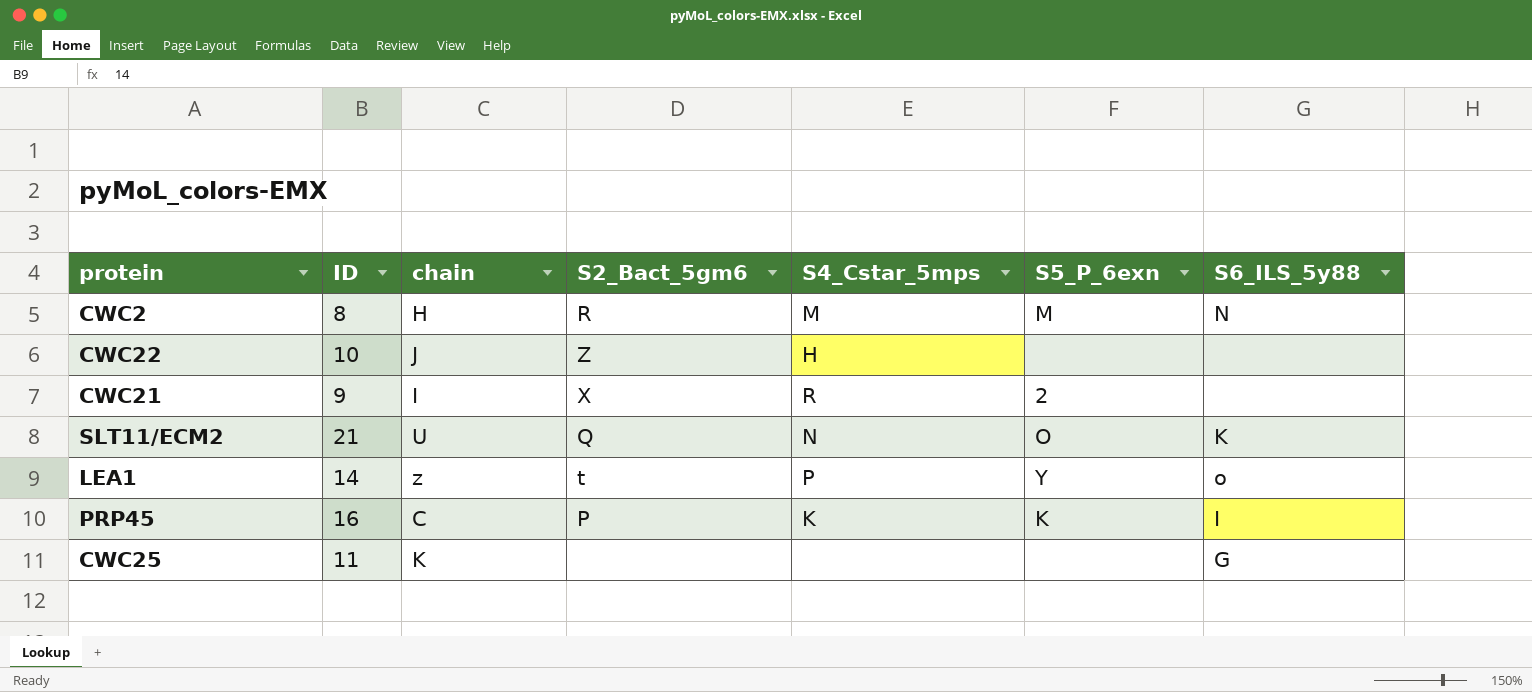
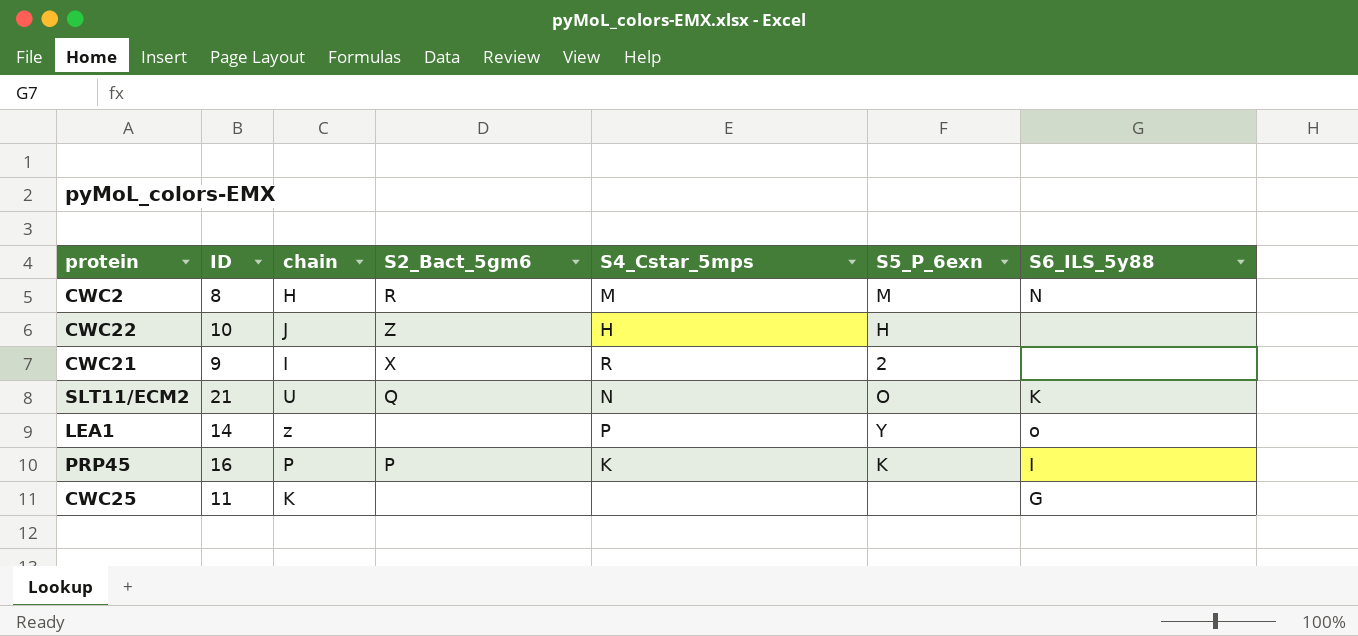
CWC22 | S5_P_6exn: none -> H
LEA1 | S2_Bact_5gm6: t -> none
PRP45 | chain: C -> P

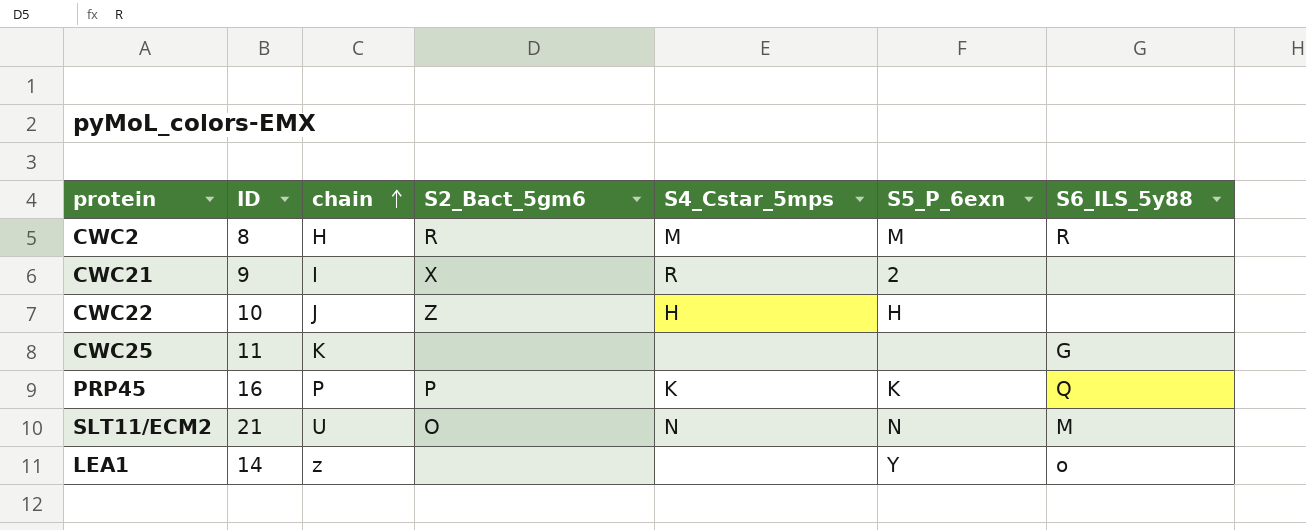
row order: none -> chain ascending
CWC2 | S6_ILS_5y88: N -> R
PRP45 | S6_ILS_5y88: I -> Q
SLT11/ECM2 | S2_Bact_5gm6: Q -> O
SLT11/ECM2 | S5_P_6exn: O -> N
SLT11/ECM2 | S6_ILS_5y88: K -> M
LEA1 | S4_Cstar_5mps: P -> none

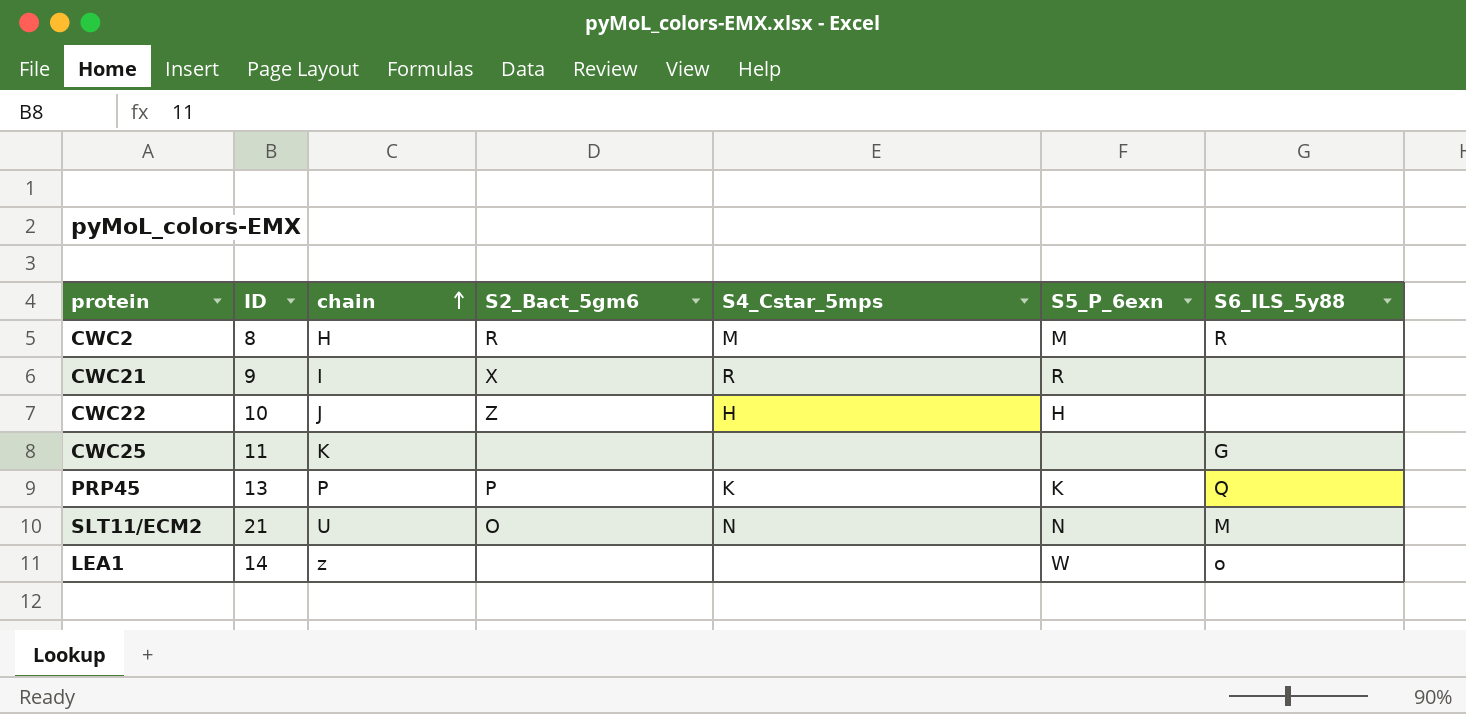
CWC21 | S5_P_6exn: 2 -> R
PRP45 | ID: 16 -> 13
LEA1 | S5_P_6exn: Y -> W

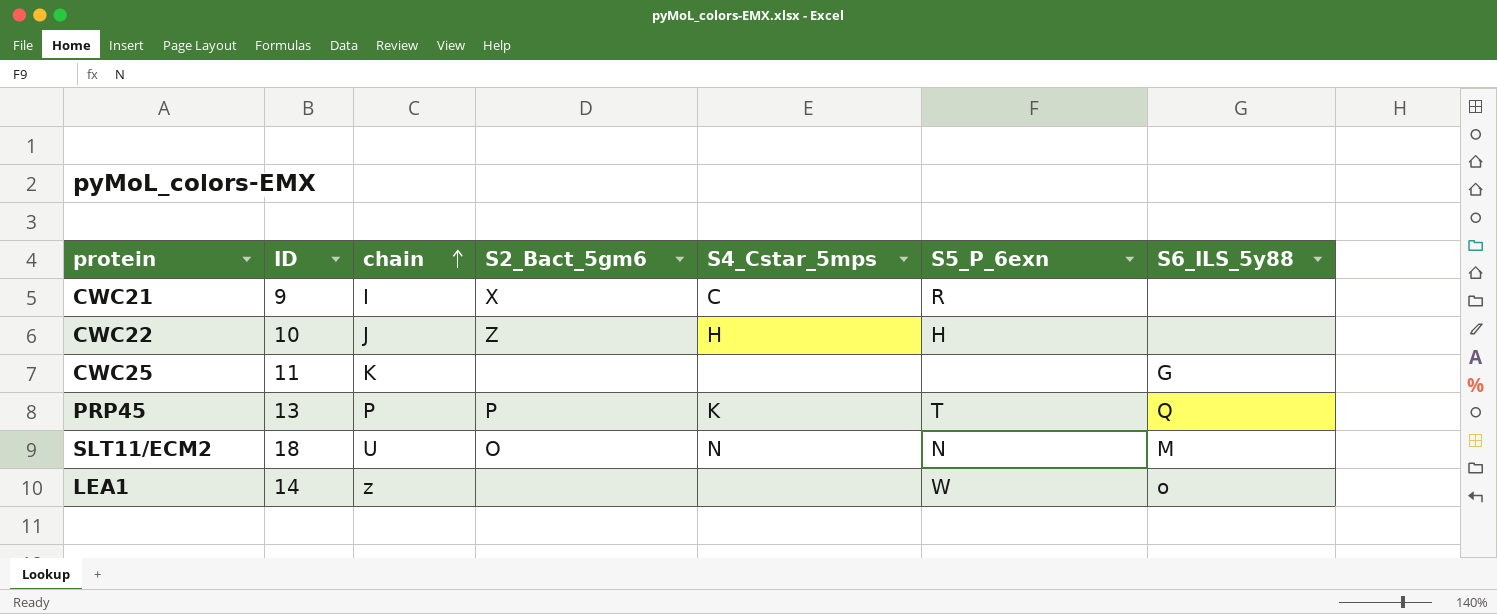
row CWC2: 8 | H | R | M | M | R -> none
CWC21 | S4_Cstar_5mps: R -> C
PRP45 | S5_P_6exn: K -> T
SLT11/ECM2 | ID: 21 -> 18

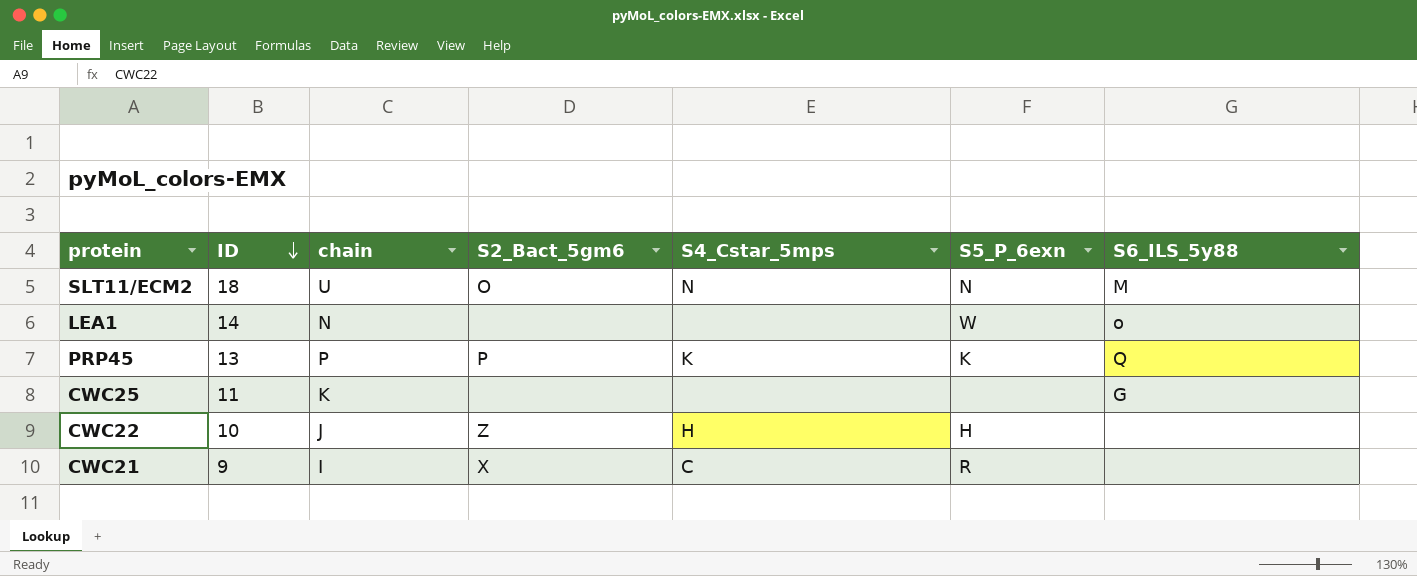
row order: chain ascending -> ID descending
LEA1 | chain: z -> N
PRP45 | S5_P_6exn: T -> K

